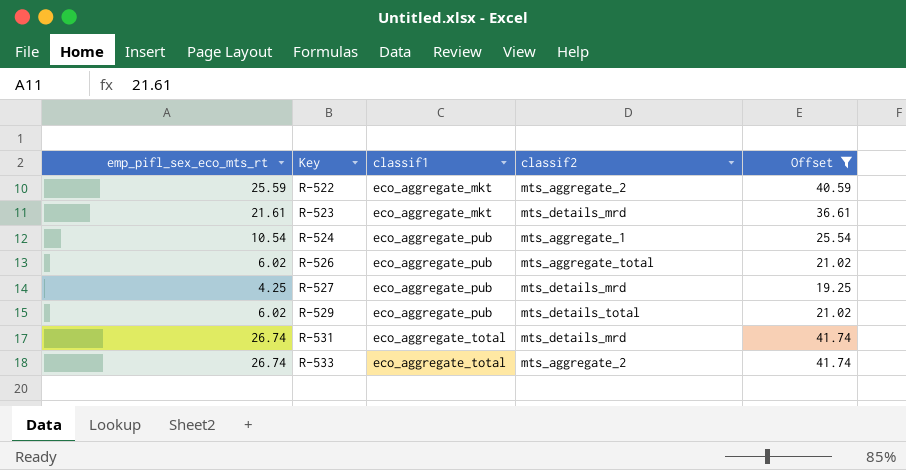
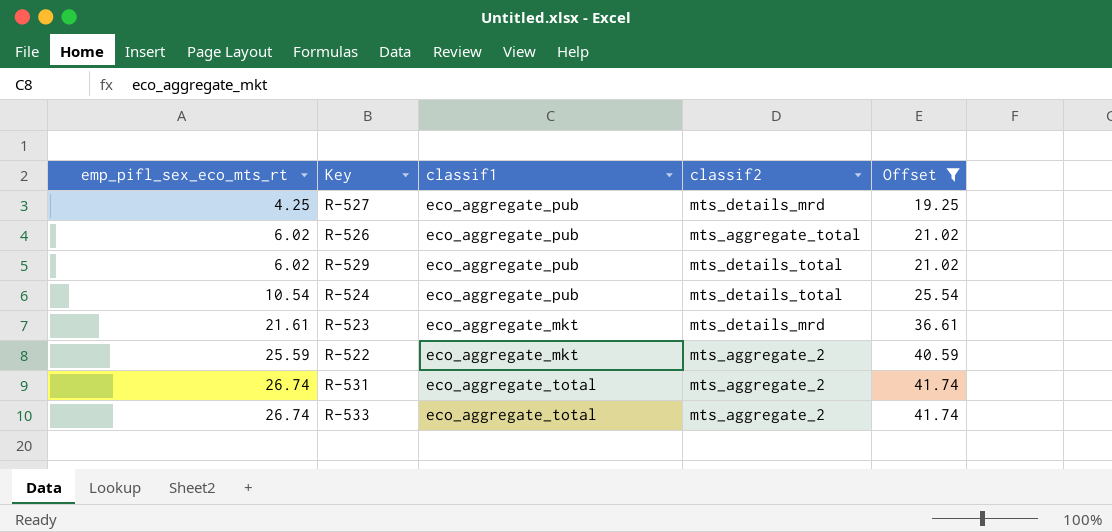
row order: Key ascending -> emp_pifl_sex_eco_mts_rt ascending
R-524 | classif2: mts_aggregate_1 -> mts_details_total
R-531 | classif2: mts_details_mrd -> mts_aggregate_2

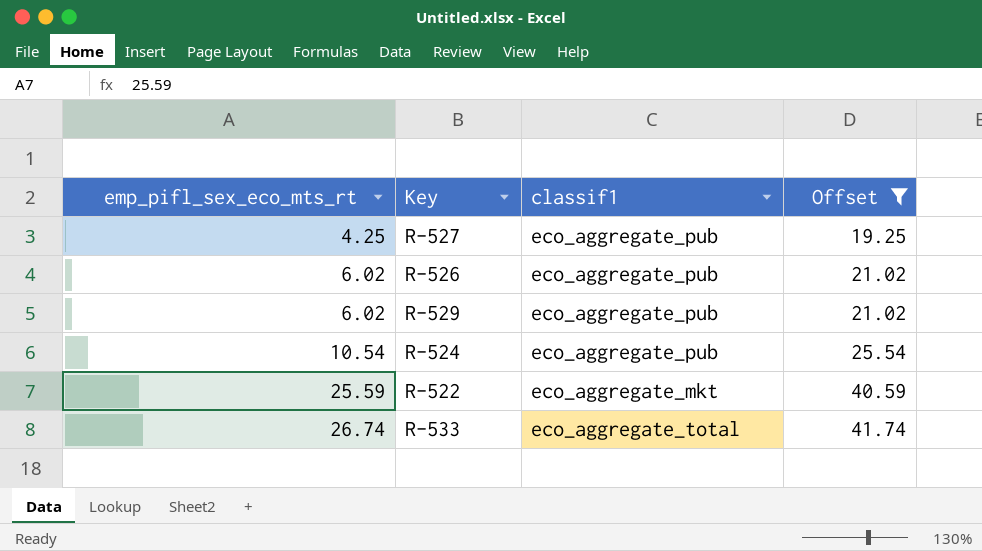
column classif2 | position: 4 -> none
row R-523: 21.61 | eco_aggregate_mkt | mts_details_mrd | 36.61 -> none
row R-531: 26.74 | eco_aggregate_total | mts_aggregate_2 | 41.74 -> none

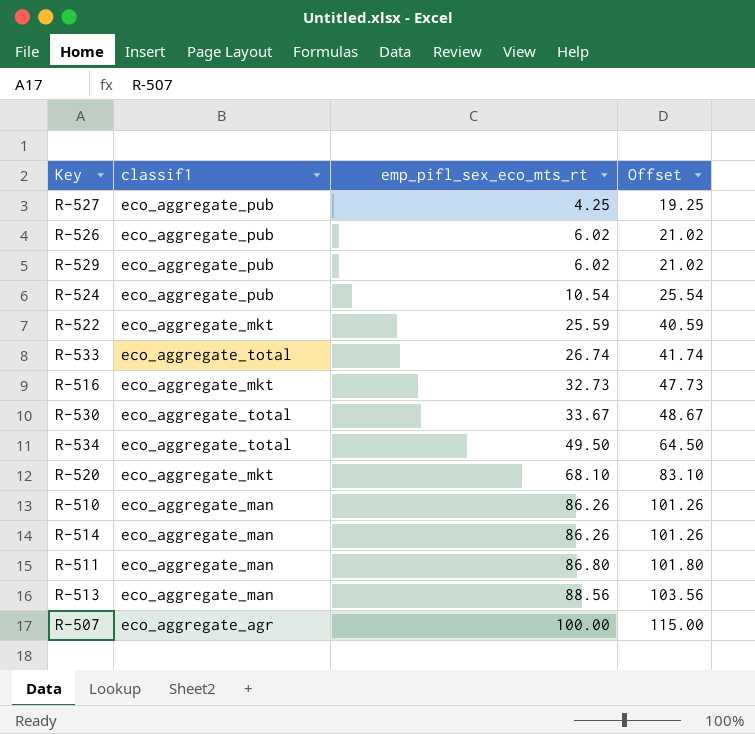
filter: Offset <= 41.74 -> none
column emp_pifl_sex_eco_mts_rt | position: 1 -> 3

